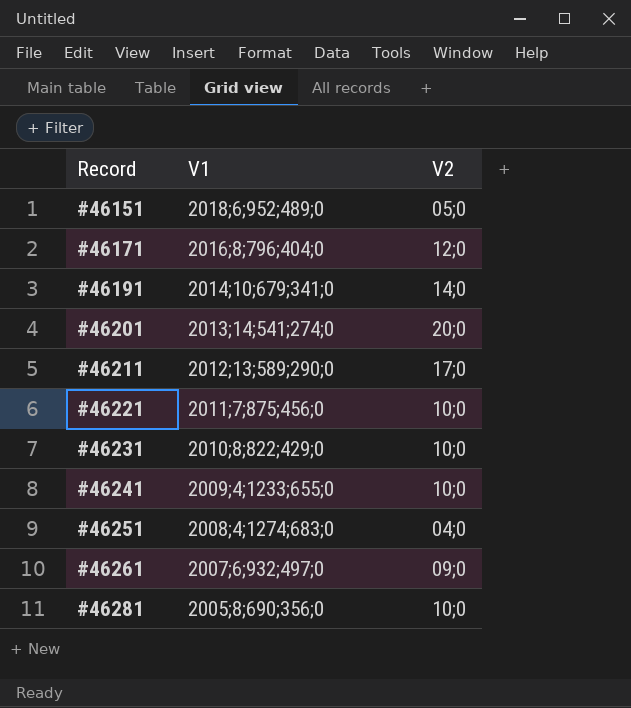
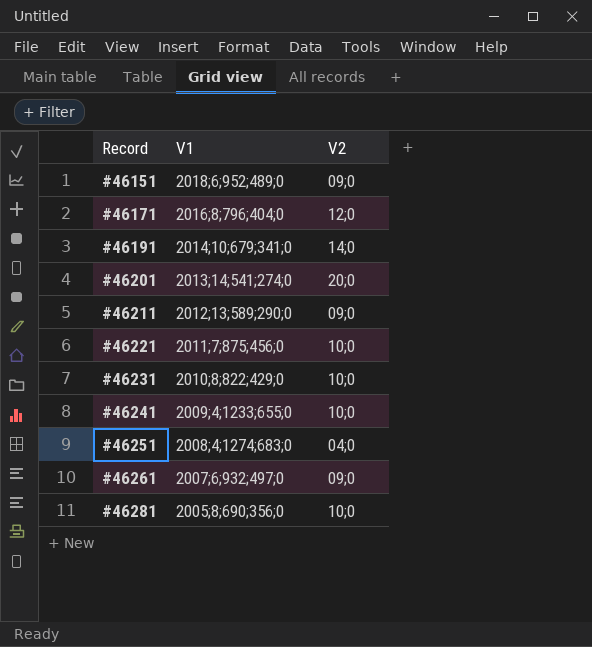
#46151 | V2: 05;0 -> 09;0
#46211 | V2: 17;0 -> 09;0

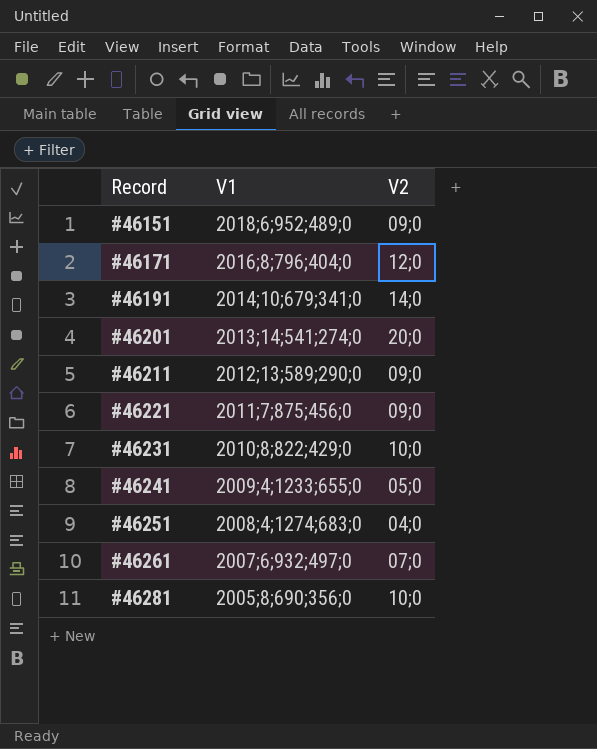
#46221 | V2: 10;0 -> 09;0
#46241 | V2: 10;0 -> 05;0
#46261 | V2: 09;0 -> 07;0

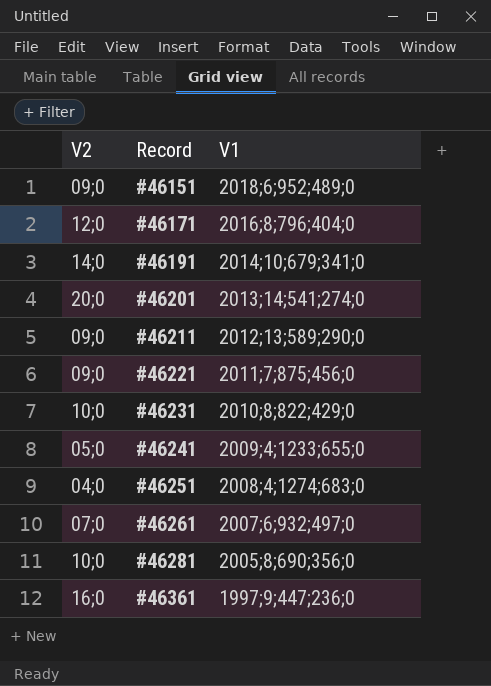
column V2 | position: 3 -> 1
row #46361: none -> 16;0 | 1997;9;447;236;0

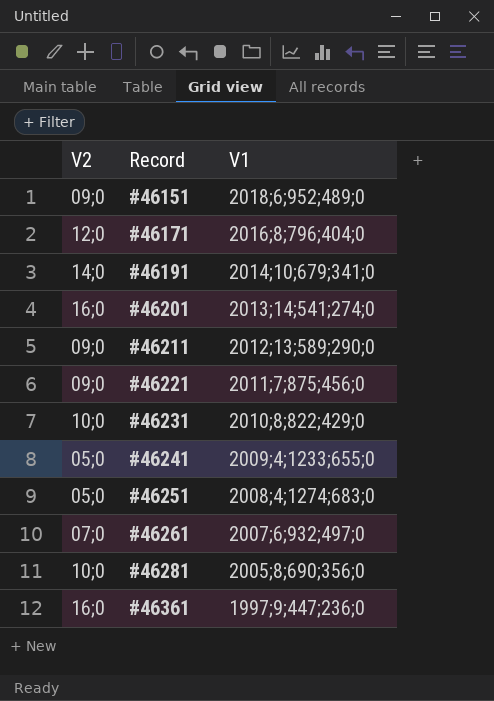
#46201 | V2: 20;0 -> 16;0
#46251 | V2: 04;0 -> 05;0

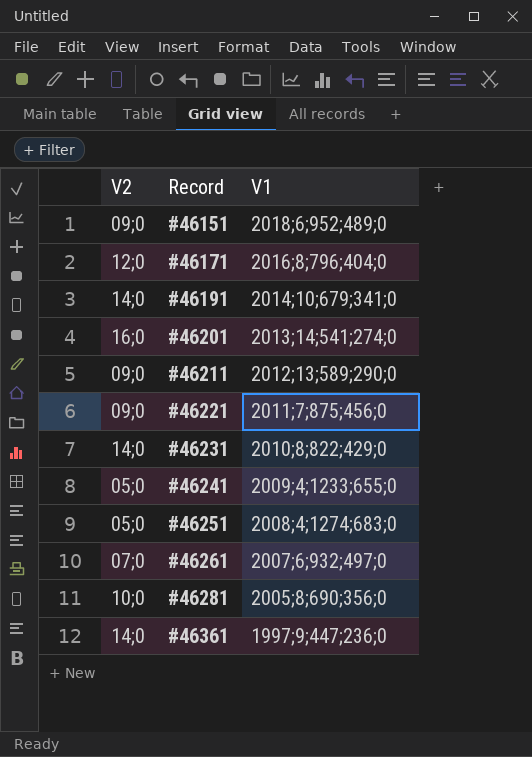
#46231 | V2: 10;0 -> 14;0
#46361 | V2: 16;0 -> 14;0

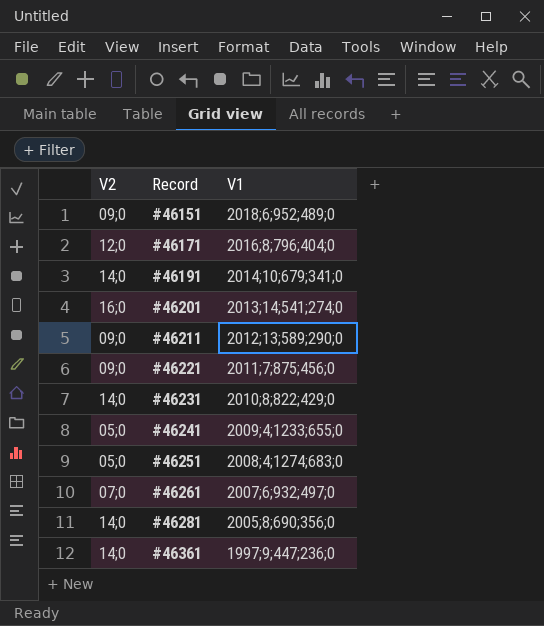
#46281 | V2: 10;0 -> 14;0

